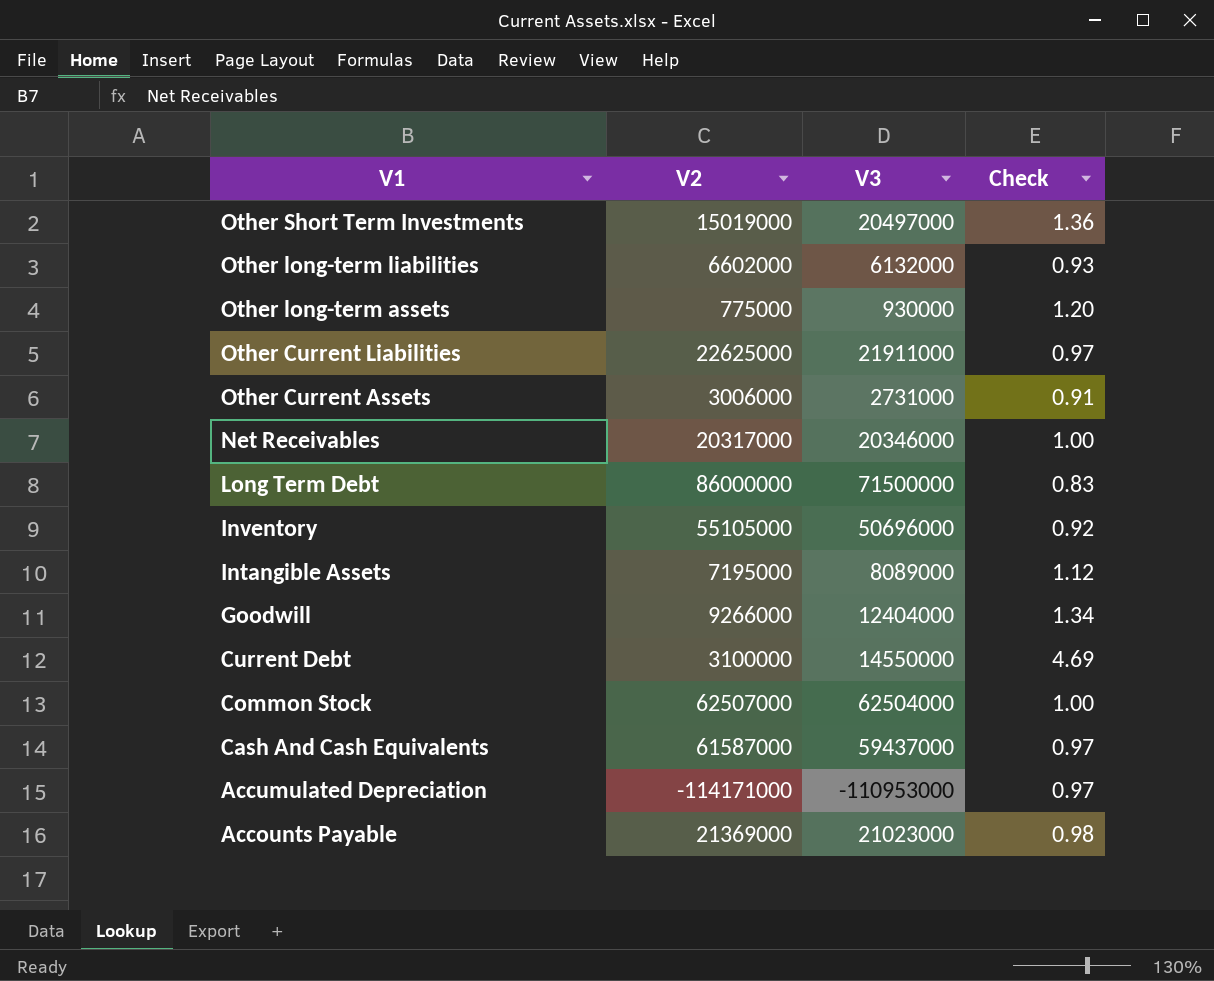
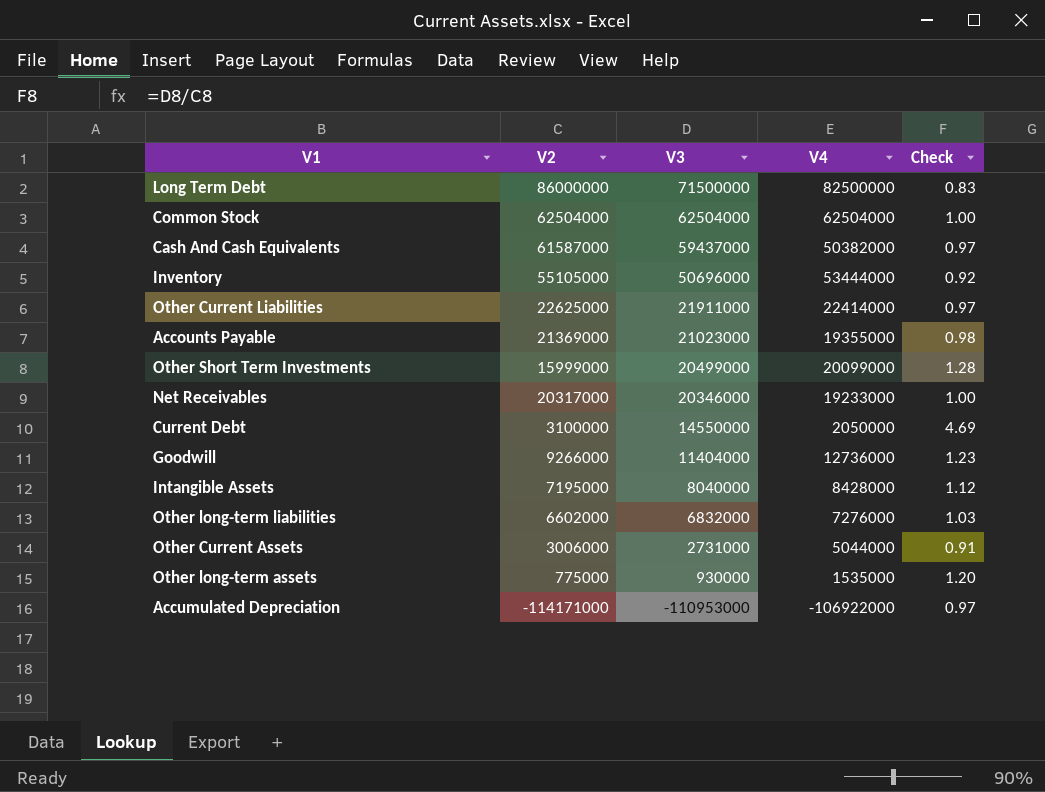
row order: V1 descending -> V3 descending
column V4 | position: none -> 4
Common Stock | V2: 62507000 -> 62504000
Other Short Term Investments | V2: 15019000 -> 15999000
Other Short Term Investments | V3: 20497000 -> 20499000
Other Short Term Investments | Check: 1.36 -> 1.28
Goodwill | V3: 12404000 -> 11404000
Goodwill | Check: 1.34 -> 1.23
Intangible Assets | V3: 8089000 -> 8040000
Other long-term liabilities | V3: 6132000 -> 6832000
Other long-term liabilities | Check: 0.93 -> 1.03

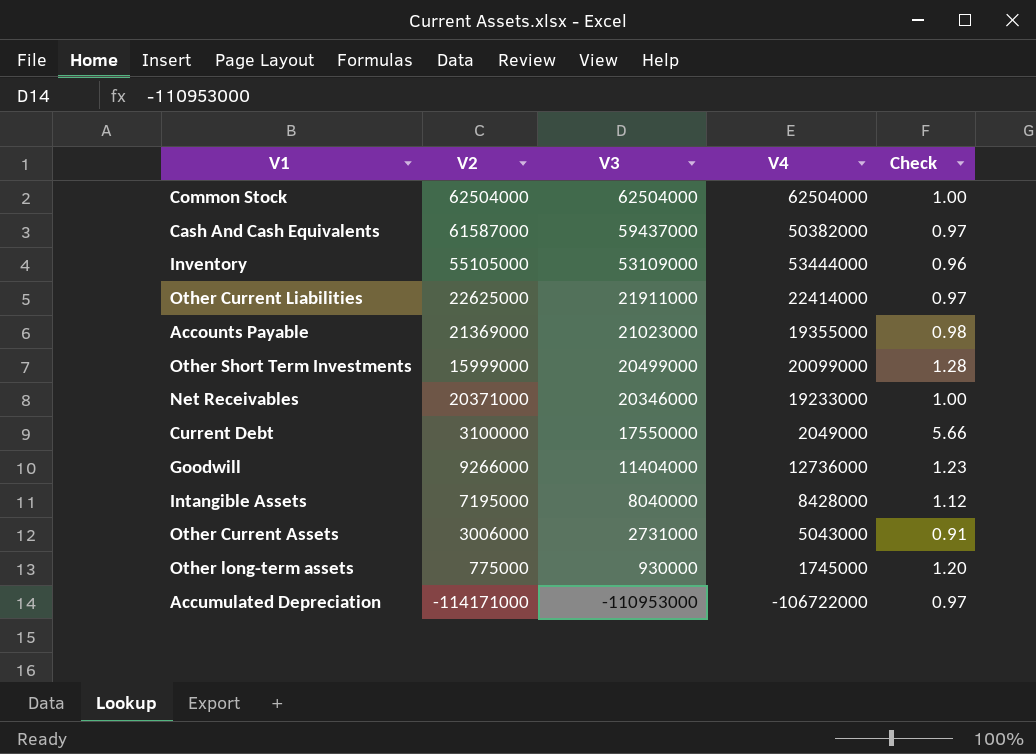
row Long Term Debt: 86000000 | 71500000 | 82500000 | 0.83 -> none
row Other long-term liabilities: 6602000 | 6832000 | 7276000 | 1.03 -> none
Inventory | V3: 50696000 -> 53109000
Inventory | Check: 0.92 -> 0.96
Net Receivables | V2: 20317000 -> 20371000
Current Debt | V3: 14550000 -> 17550000
Current Debt | V4: 2050000 -> 2049000
Current Debt | Check: 4.69 -> 5.66
Other Current Assets | V4: 5044000 -> 5043000
Other long-term assets | V4: 1535000 -> 1745000
Accumulated Depreciation | V4: -106922000 -> -106722000

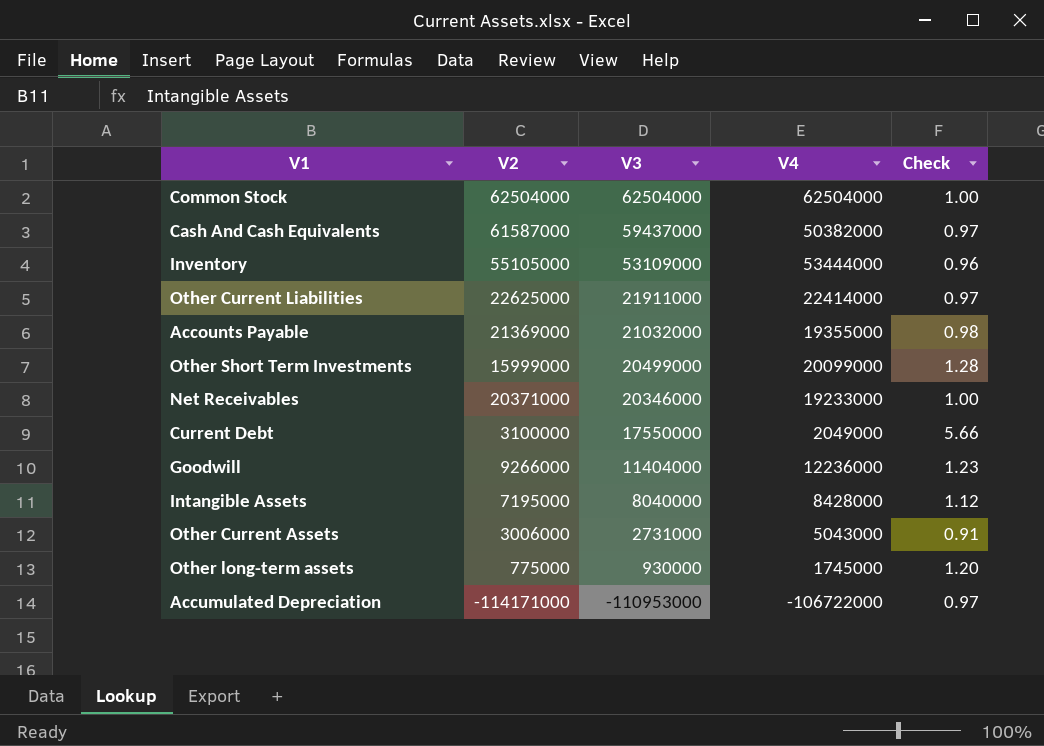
Accounts Payable | V3: 21023000 -> 21032000
Goodwill | V4: 12736000 -> 12236000

